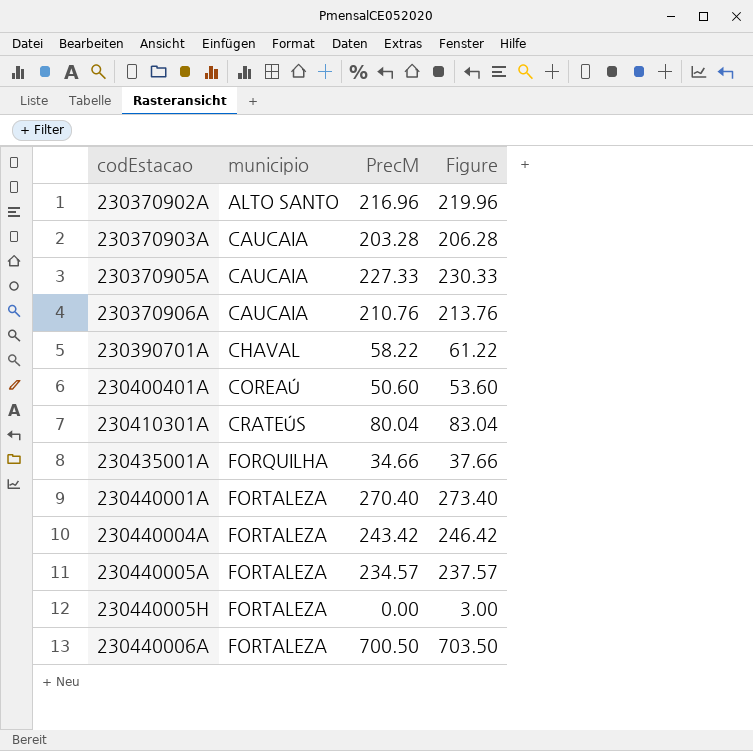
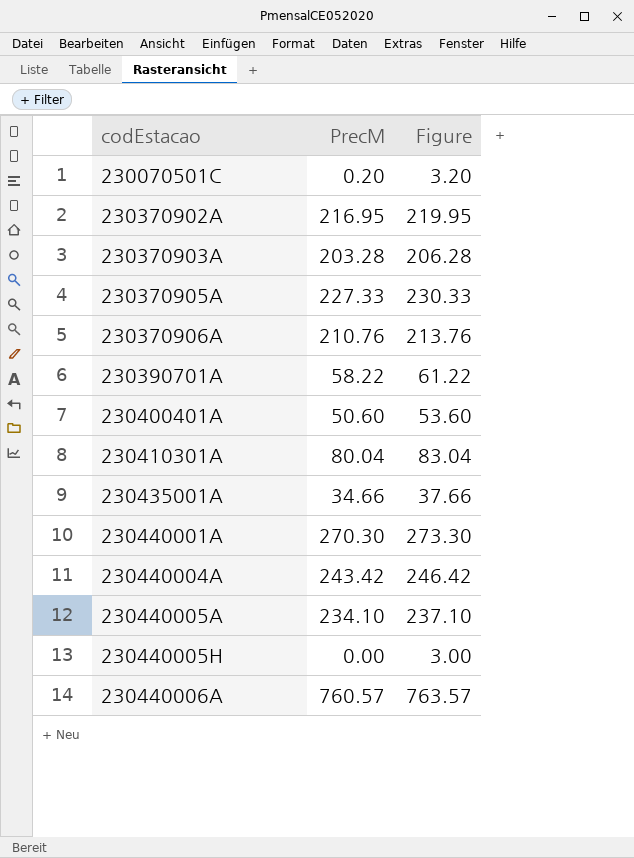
column municipio | position: 2 -> none
row 230070501C: none -> 0.20 | 3.20
230370902A | PrecM: 216.96 -> 216.95
230370902A | Figure: 219.96 -> 219.95
230440001A | PrecM: 270.40 -> 270.30
230440001A | Figure: 273.40 -> 273.30
230440005A | PrecM: 234.57 -> 234.10
230440005A | Figure: 237.57 -> 237.10
230440006A | PrecM: 700.50 -> 760.57
230440006A | Figure: 703.50 -> 763.57

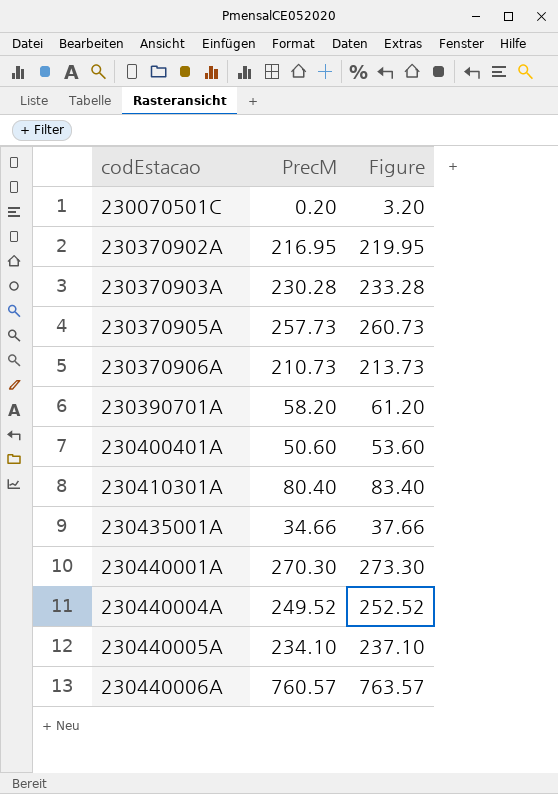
row 230440005H: 0.00 | 3.00 -> none
230370903A | PrecM: 203.28 -> 230.28
230370903A | Figure: 206.28 -> 233.28
230370905A | PrecM: 227.33 -> 257.73
230370905A | Figure: 230.33 -> 260.73
230370906A | PrecM: 210.76 -> 210.73
230370906A | Figure: 213.76 -> 213.73
230390701A | PrecM: 58.22 -> 58.20
230390701A | Figure: 61.22 -> 61.20
230410301A | PrecM: 80.04 -> 80.40
230410301A | Figure: 83.04 -> 83.40
230440004A | PrecM: 243.42 -> 249.52
230440004A | Figure: 246.42 -> 252.52

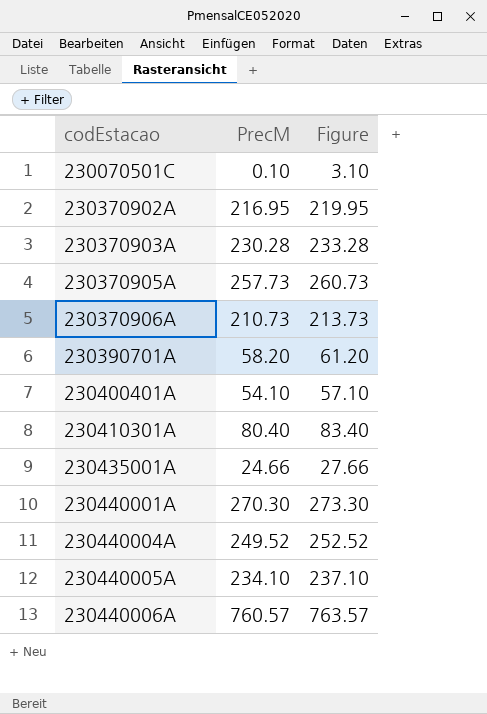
230070501C | PrecM: 0.20 -> 0.10
230070501C | Figure: 3.20 -> 3.10
230400401A | PrecM: 50.60 -> 54.10
230400401A | Figure: 53.60 -> 57.10
230435001A | PrecM: 34.66 -> 24.66
230435001A | Figure: 37.66 -> 27.66

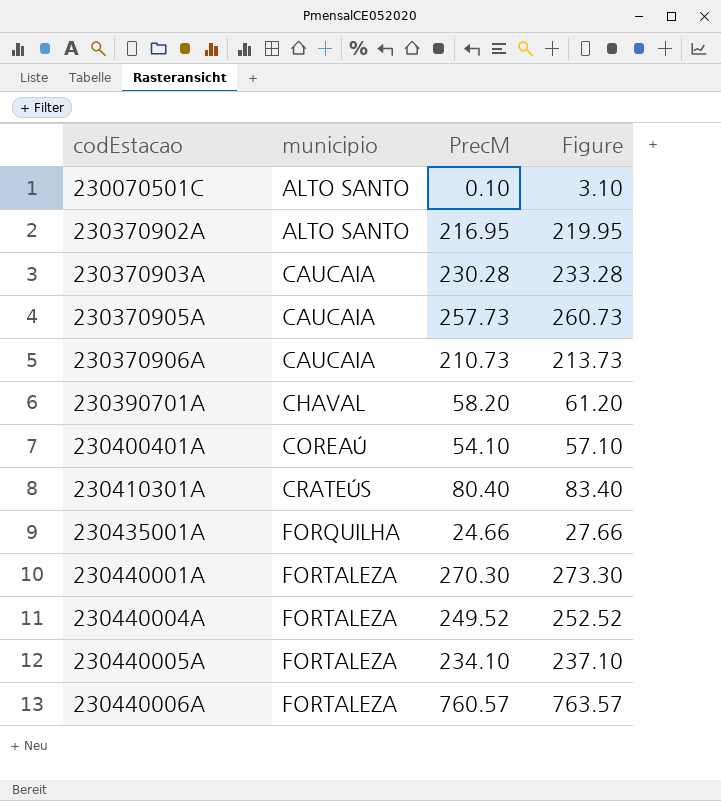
column municipio | position: none -> 2

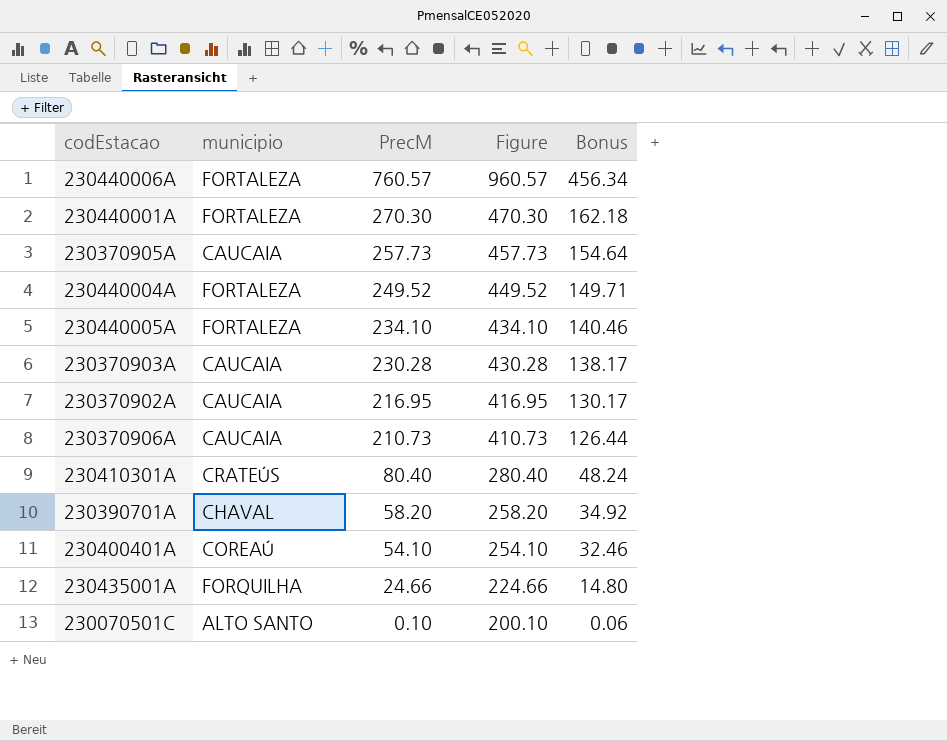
row order: codEstacao ascending -> PrecM descending
column Figure | formula: [PrecM] + 3 -> [PrecM] + 200
column Bonus | formula: none -> [PrecM] * 0.6
230370902A | municipio: ALTO SANTO -> CAUCAIA

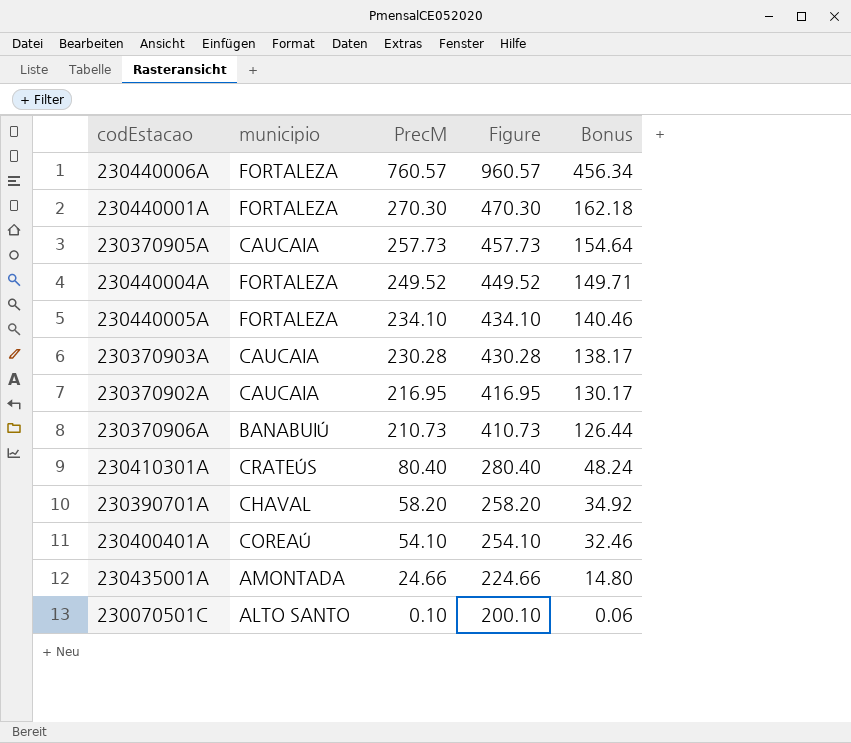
230370906A | municipio: CAUCAIA -> BANABUIÚ
230435001A | municipio: FORQUILHA -> AMONTADA

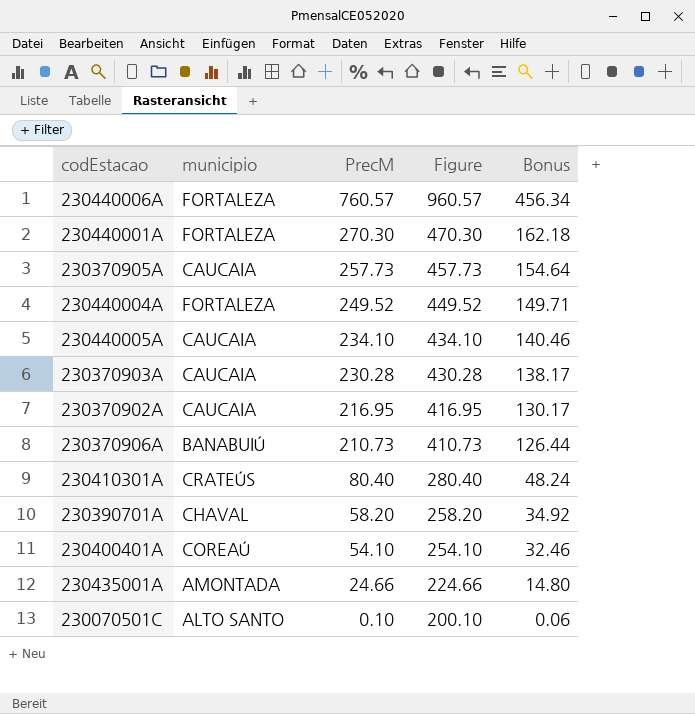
230440005A | municipio: FORTALEZA -> CAUCAIA

